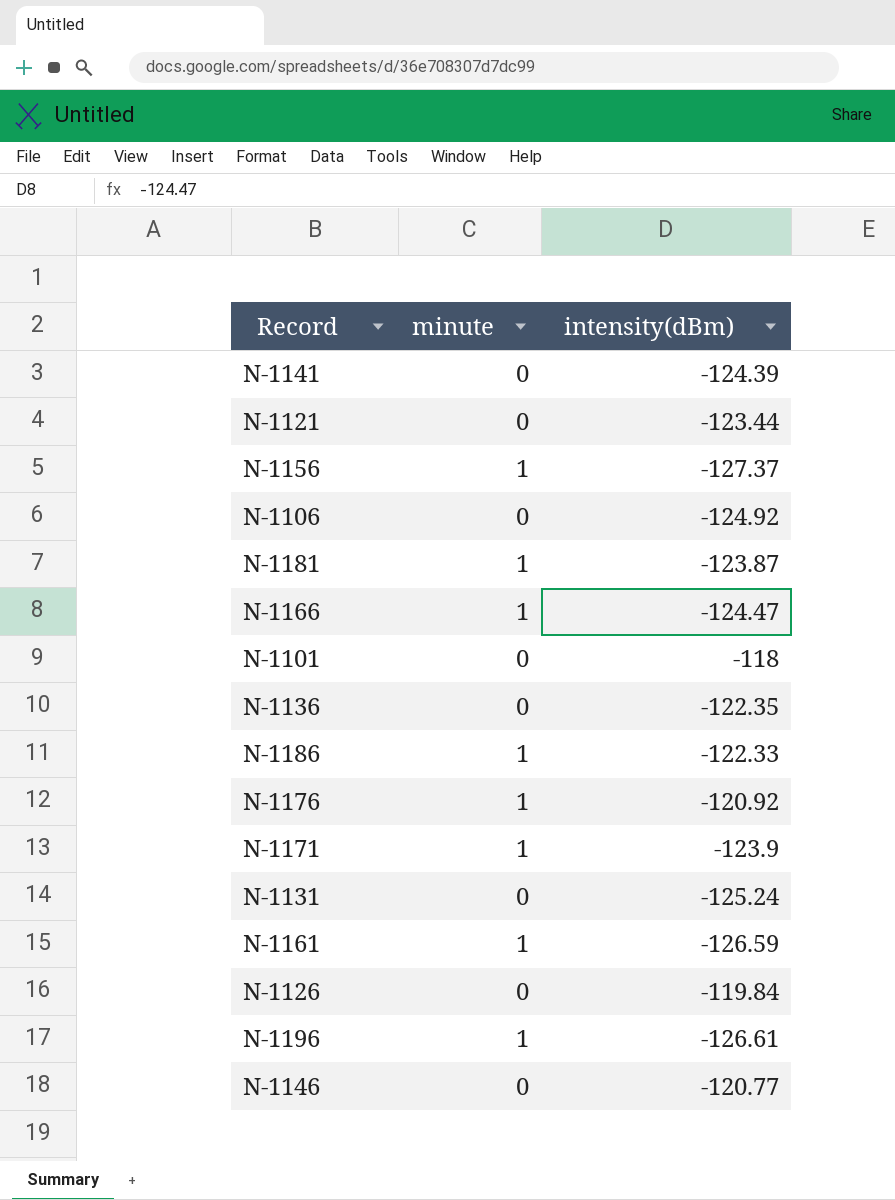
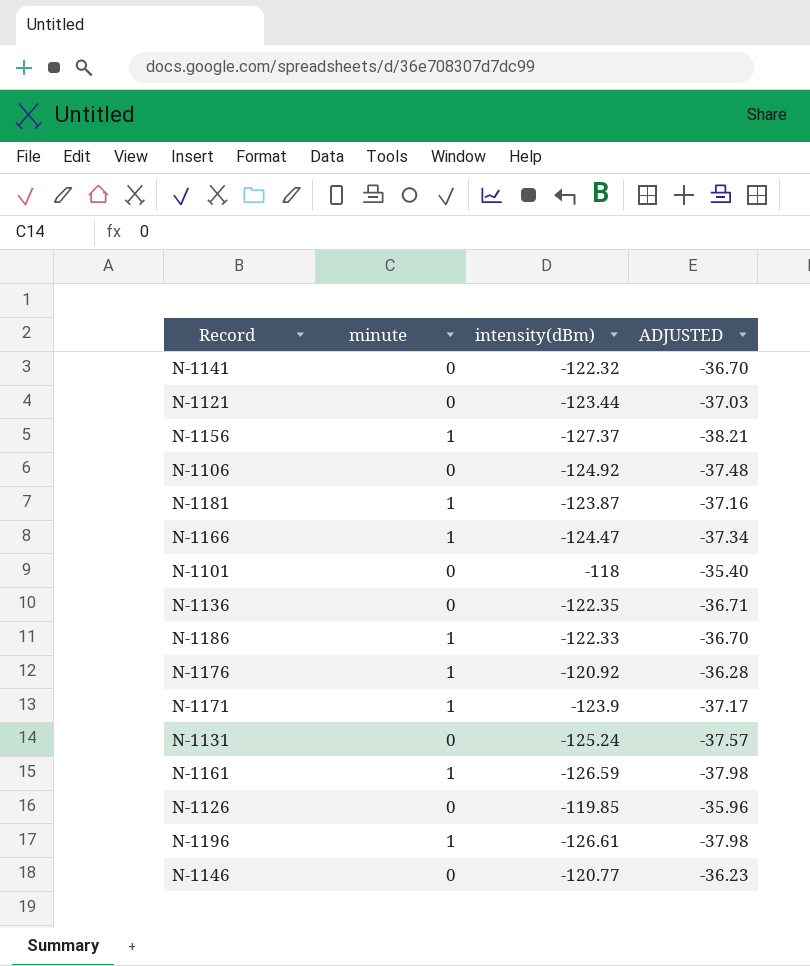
column ADJUSTED | formula: none -> [intensity(dBm)] * 0.3
N-1141 | intensity(dBm): -124.39 -> -122.32
N-1126 | intensity(dBm): -119.84 -> -119.85

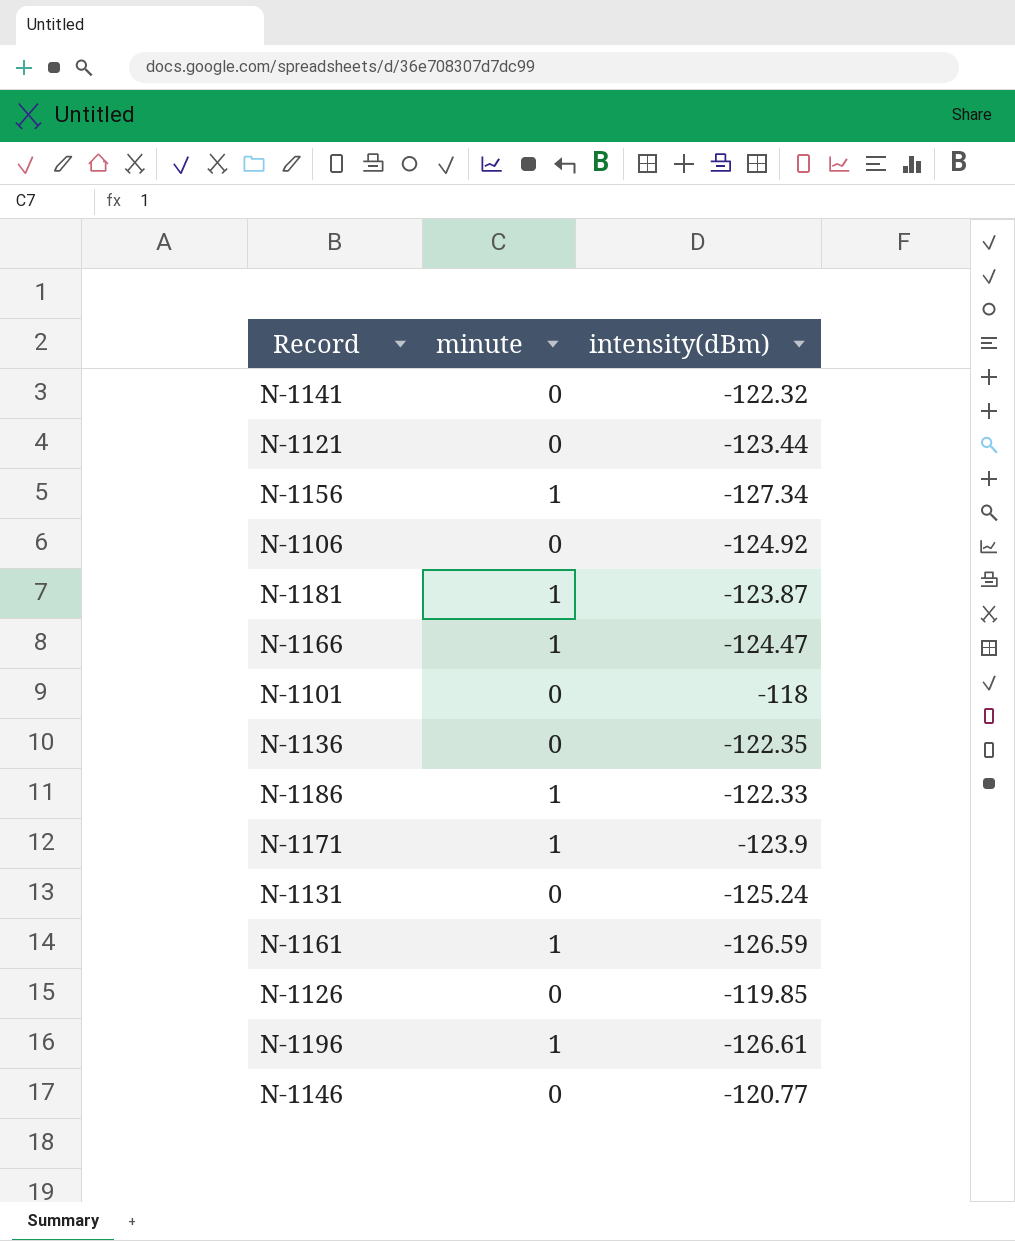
column ADJUSTED | formula: [intensity(dBm)] * 0.3 -> none
row N-1176: 1 | -120.92 | -36.28 -> none
N-1156 | intensity(dBm): -127.37 -> -127.34

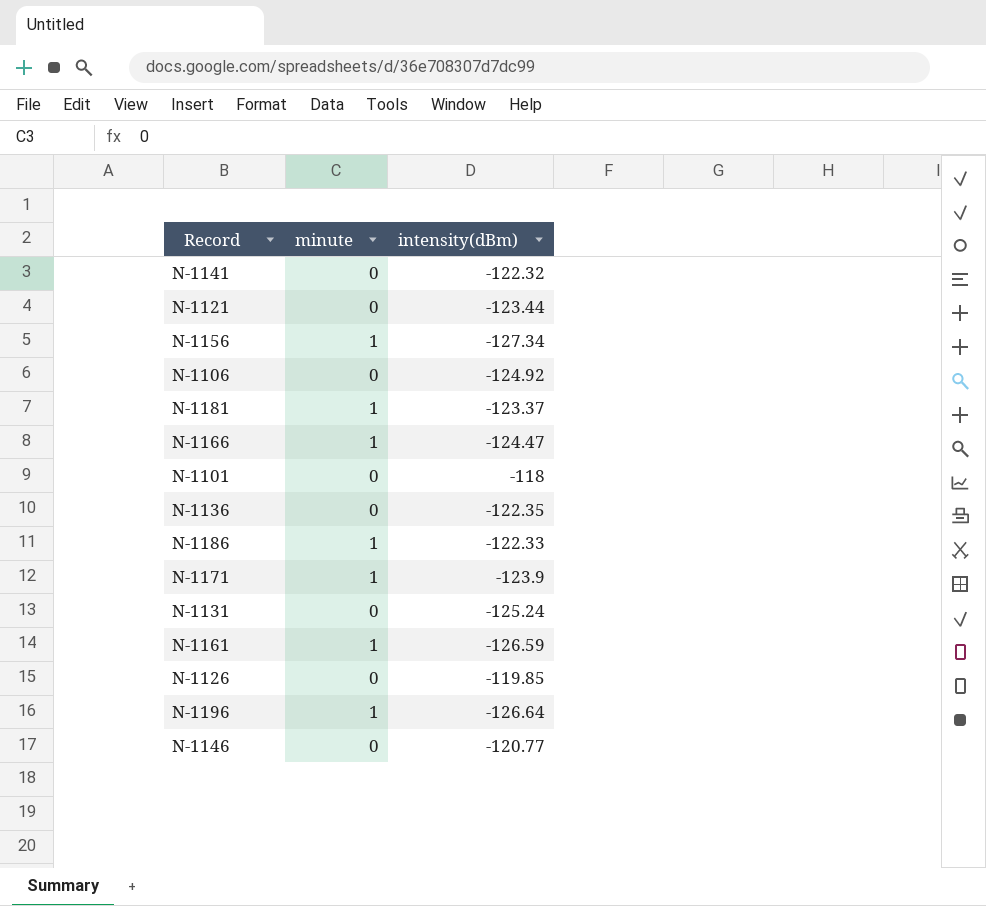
N-1181 | intensity(dBm): -123.87 -> -123.37
N-1196 | intensity(dBm): -126.61 -> -126.64

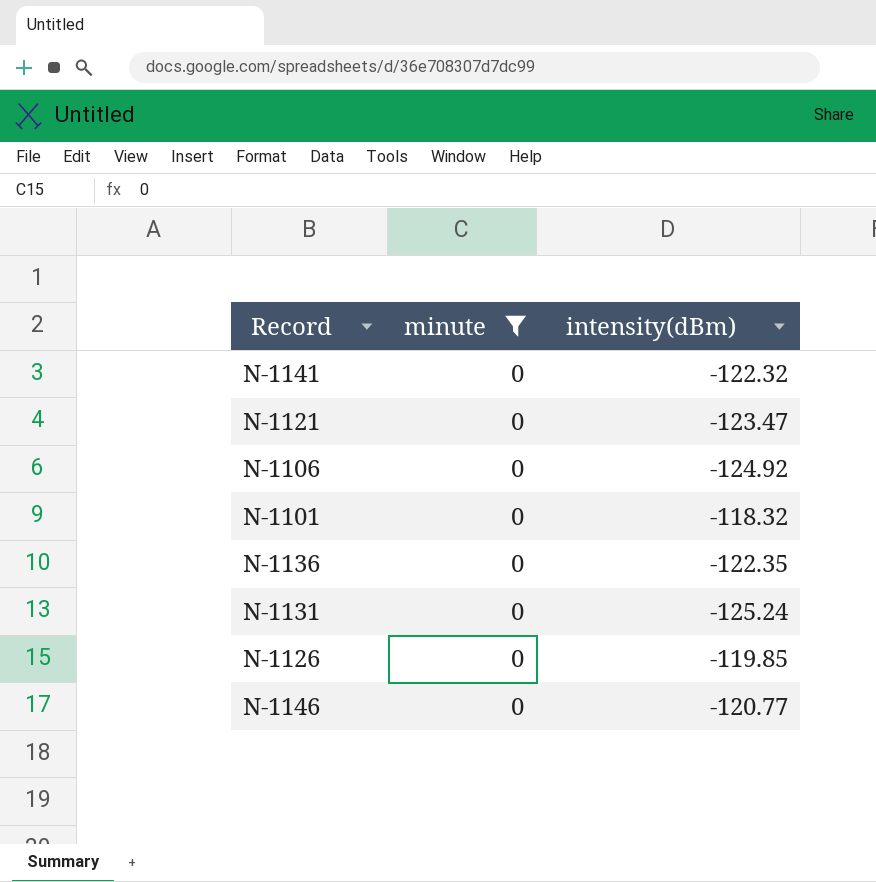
filter: none -> minute = 0
N-1121 | intensity(dBm): -123.44 -> -123.47
N-1101 | intensity(dBm): -118 -> -118.32

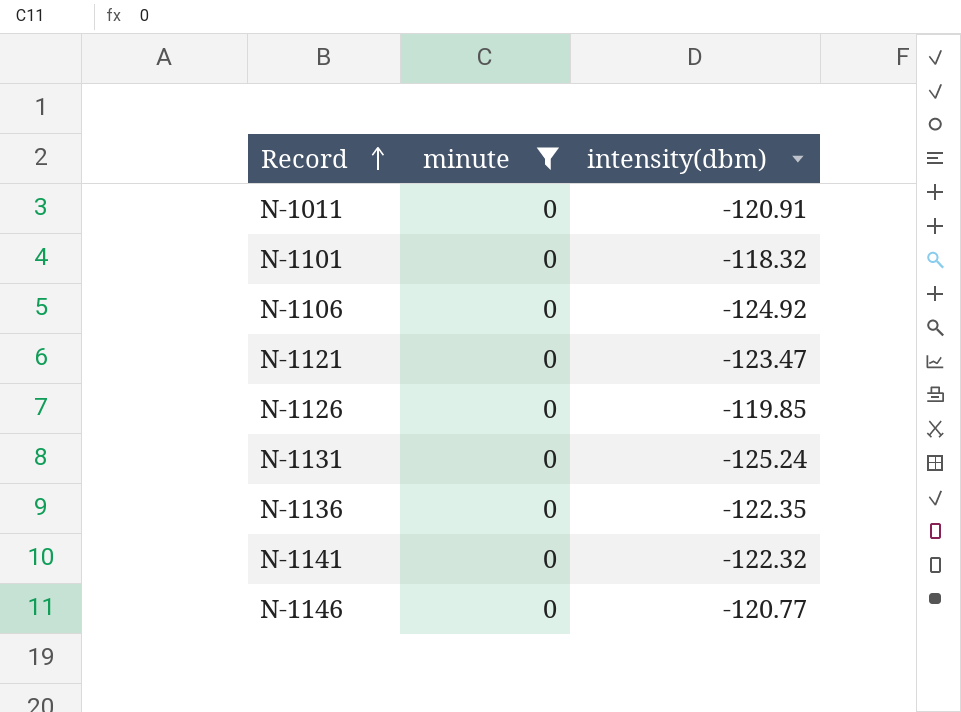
row order: none -> Record ascending
column name: intensity(dBm) -> intensity(dbm)
row N-1011: none -> 0 | -120.91

